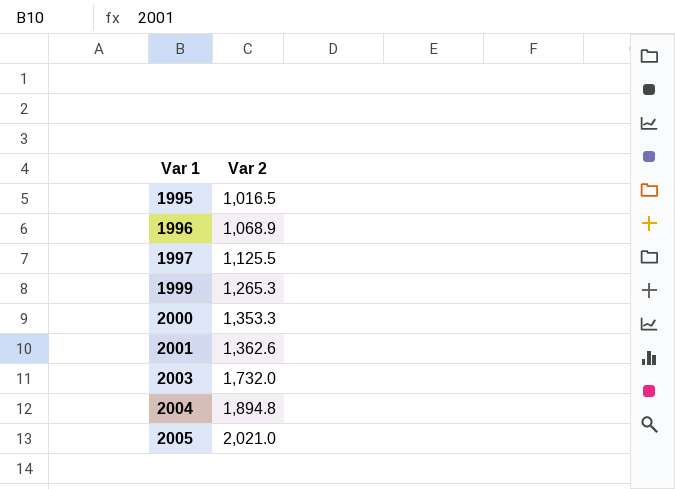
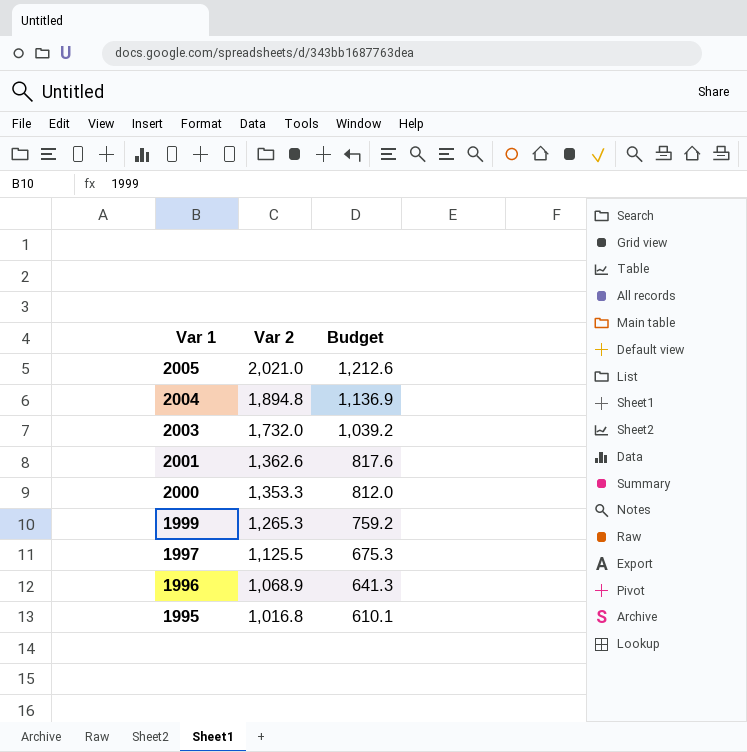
row order: Var 1 ascending -> Var 1 descending
column Budget | formula: none -> [Var 2] * 0.6
1995 | Var 2: 1,016.5 -> 1,016.8

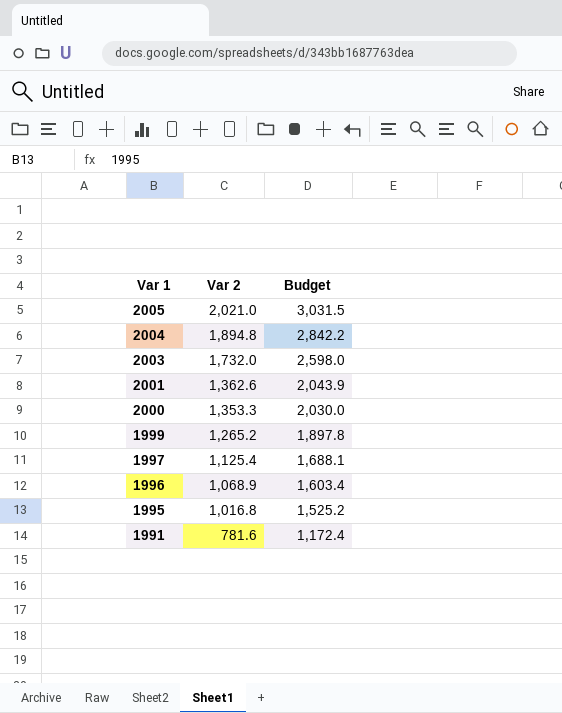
column Budget | formula: [Var 2] * 0.6 -> [Var 2] * 1.5
1999 | Var 2: 1,265.3 -> 1,265.2
1997 | Var 2: 1,125.5 -> 1,125.4
row 1991: none -> 781.6 | 1,172.4

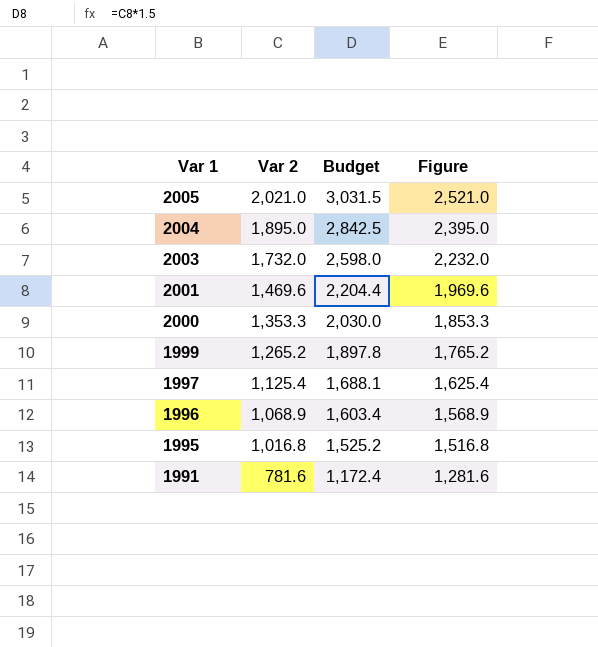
column Figure | formula: none -> [Var 2] + 500
2004 | Var 2: 1,894.8 -> 1,895.0
2004 | Budget: 2,842.2 -> 2,842.5
2001 | Var 2: 1,362.6 -> 1,469.6
2001 | Budget: 2,043.9 -> 2,204.4

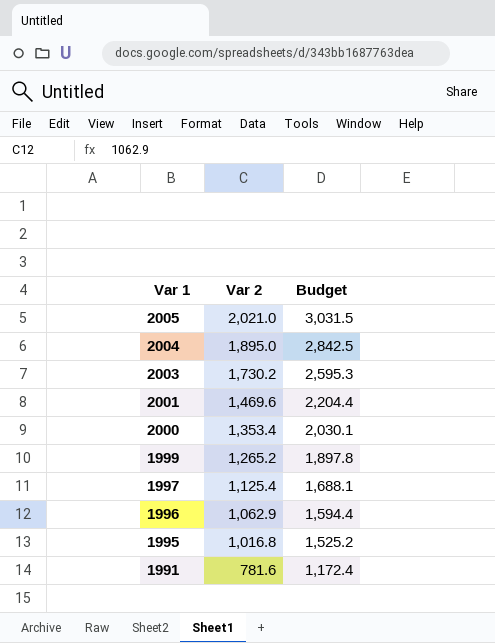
column Figure | formula: [Var 2] + 500 -> none
2003 | Var 2: 1,732.0 -> 1,730.2
2003 | Budget: 2,598.0 -> 2,595.3
2000 | Var 2: 1,353.3 -> 1,353.4
2000 | Budget: 2,030.0 -> 2,030.1
1996 | Var 2: 1,068.9 -> 1,062.9
1996 | Budget: 1,603.4 -> 1,594.4

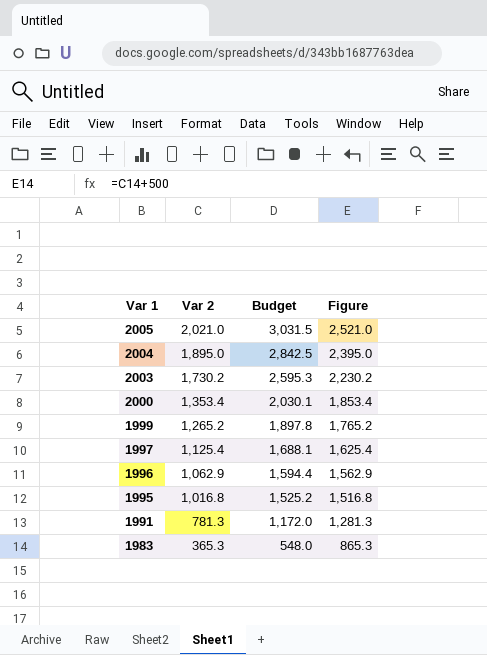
column Figure | formula: none -> [Var 2] + 500
row 2001: 1,469.6 | 2,204.4 -> none
1991 | Var 2: 781.6 -> 781.3
1991 | Budget: 1,172.4 -> 1,172.0
row 1983: none -> 365.3 | 548.0 | 865.3

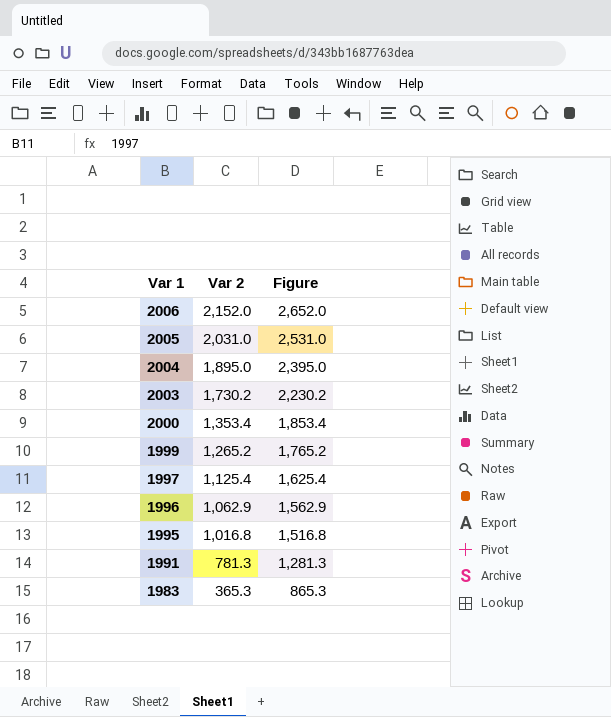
column Budget | formula: [Var 2] * 1.5 -> none
row 2006: none -> 2,152.0 | 2,652.0
2005 | Var 2: 2,021.0 -> 2,031.0
2005 | Figure: 2,521.0 -> 2,531.0

